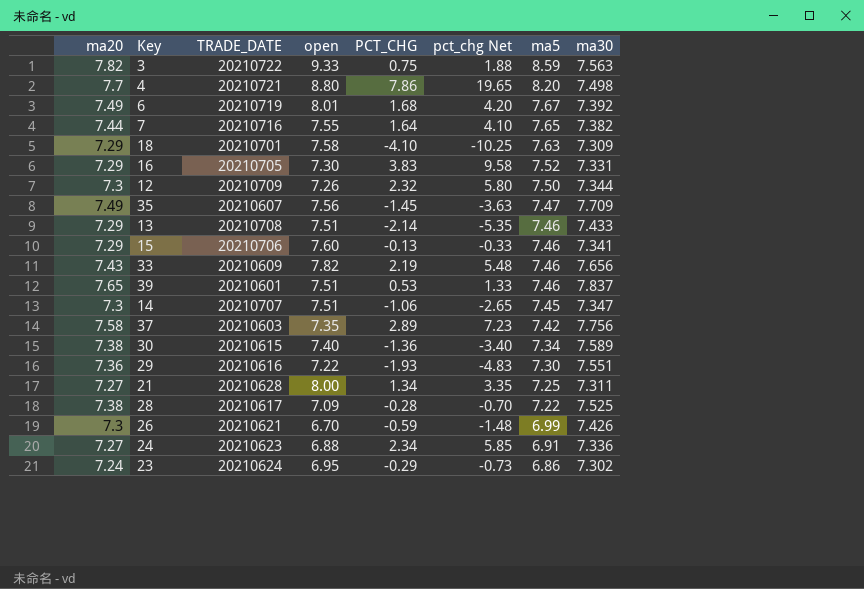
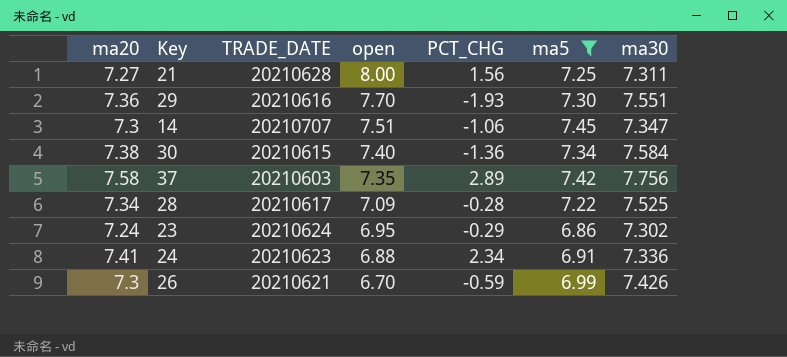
filter: none -> ma5 <= 7.45
row order: ma5 descending -> open descending
column pct_chg Net | formula: [PCT_CHG] * 2.5 -> none
21 | PCT_CHG: 1.34 -> 1.56
29 | open: 7.22 -> 7.70
30 | ma30: 7.589 -> 7.584
28 | ma20: 7.38 -> 7.34
24 | ma20: 7.27 -> 7.41

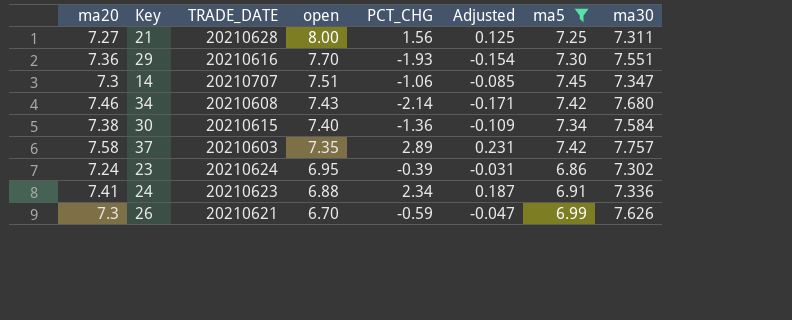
column Adjusted | formula: none -> [PCT_CHG] * 0.08
row 28: 7.34 | 20210617 | 7.09 | -0.28 | 7.22 | 7.525 -> none
row 34: none -> 7.46 | 20210608 | 7.43 | -2.14 | -0.171 | 7.42 | 7.680
37 | ma30: 7.756 -> 7.757
23 | PCT_CHG: -0.29 -> -0.39
26 | ma30: 7.426 -> 7.626

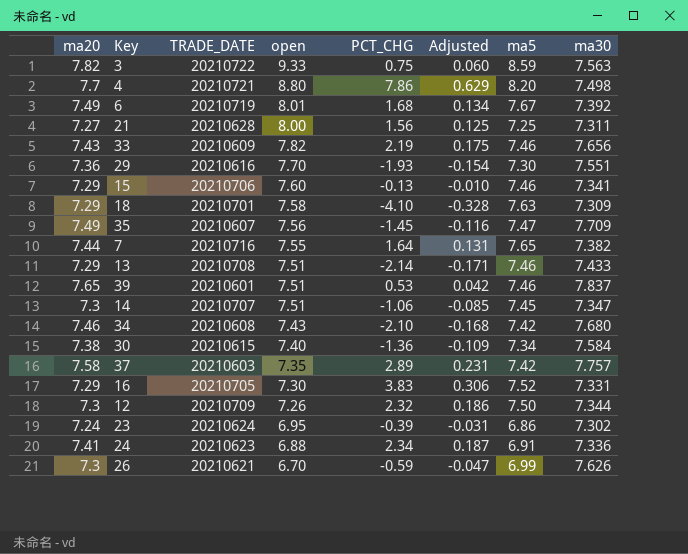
filter: ma5 <= 7.45 -> none
34 | PCT_CHG: -2.14 -> -2.10
34 | Adjusted: -0.171 -> -0.168

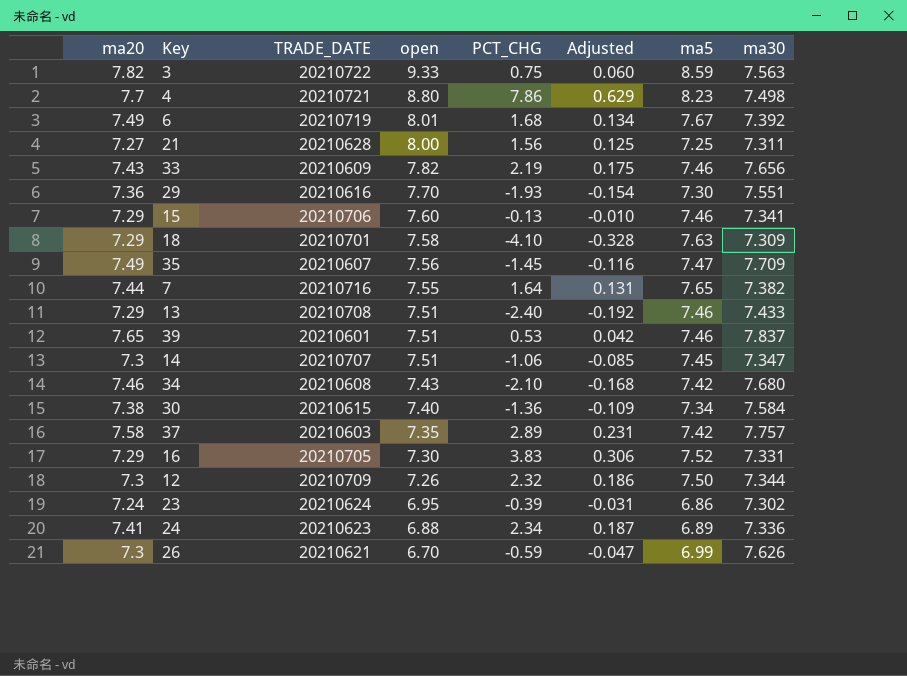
4 | ma5: 8.20 -> 8.23
13 | PCT_CHG: -2.14 -> -2.40
13 | Adjusted: -0.171 -> -0.192
24 | ma5: 6.91 -> 6.89

